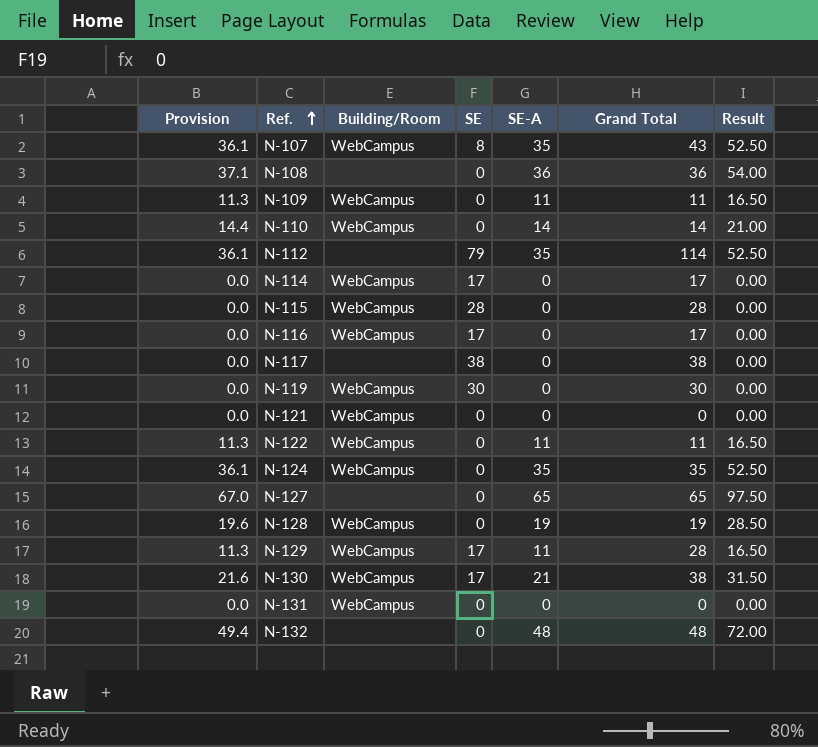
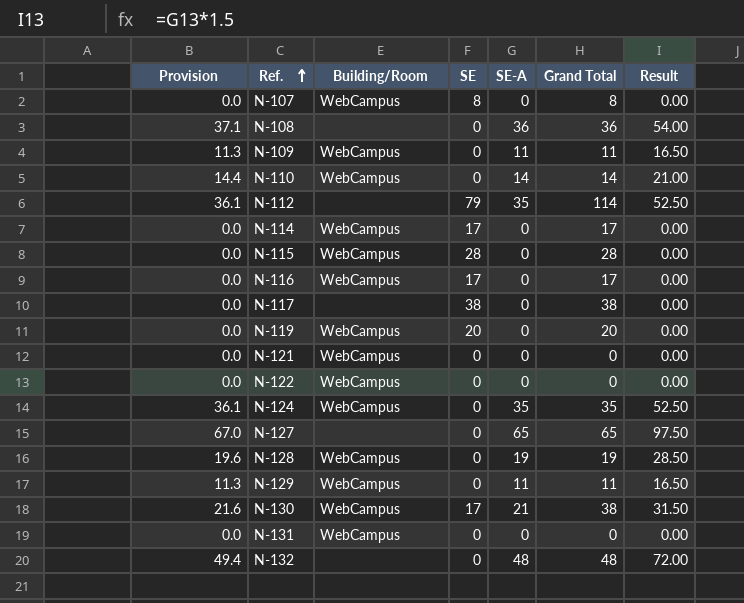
N-107 | Provision: 36.1 -> 0.0
N-107 | SE-A: 35 -> 0
N-107 | Grand Total: 43 -> 8
N-107 | Result: 52.50 -> 0.00
N-119 | SE: 30 -> 20
N-119 | Grand Total: 30 -> 20
N-122 | Provision: 11.3 -> 0.0
N-122 | SE-A: 11 -> 0
N-122 | Grand Total: 11 -> 0
N-122 | Result: 16.50 -> 0.00
N-129 | SE: 17 -> 0
N-129 | Grand Total: 28 -> 11

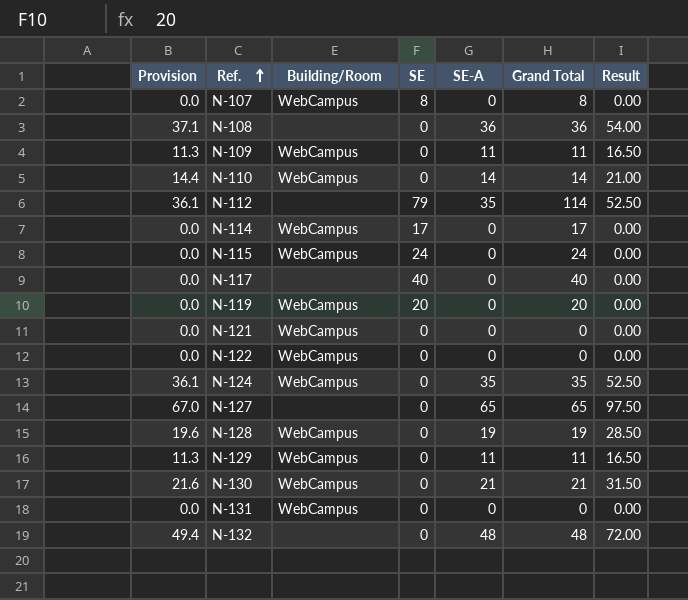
row N-116: 0.0 | WebCampus | 17 | 0 | 17 | 0.00 -> none
N-115 | SE: 28 -> 24
N-115 | Grand Total: 28 -> 24
N-117 | SE: 38 -> 40
N-117 | Grand Total: 38 -> 40
N-130 | SE: 17 -> 0
N-130 | Grand Total: 38 -> 21

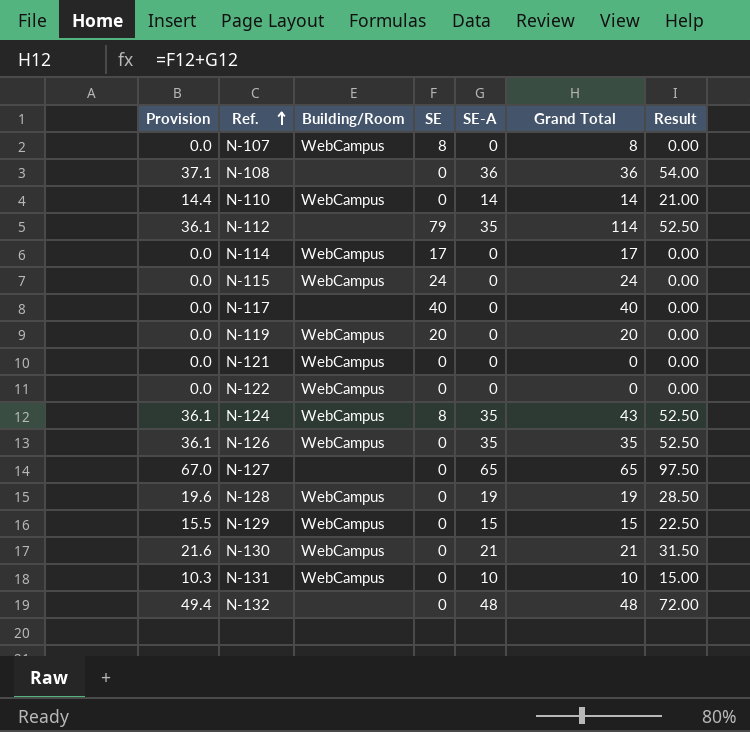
row N-109: 11.3 | WebCampus | 0 | 11 | 11 | 16.50 -> none
N-124 | SE: 0 -> 8
N-124 | Grand Total: 35 -> 43
row N-126: none -> 36.1 | WebCampus | 0 | 35 | 35 | 52.50
N-129 | Provision: 11.3 -> 15.5
N-129 | SE-A: 11 -> 15
N-129 | Grand Total: 11 -> 15
N-129 | Result: 16.50 -> 22.50
N-131 | Provision: 0.0 -> 10.3
N-131 | SE-A: 0 -> 10
N-131 | Grand Total: 0 -> 10
N-131 | Result: 0.00 -> 15.00

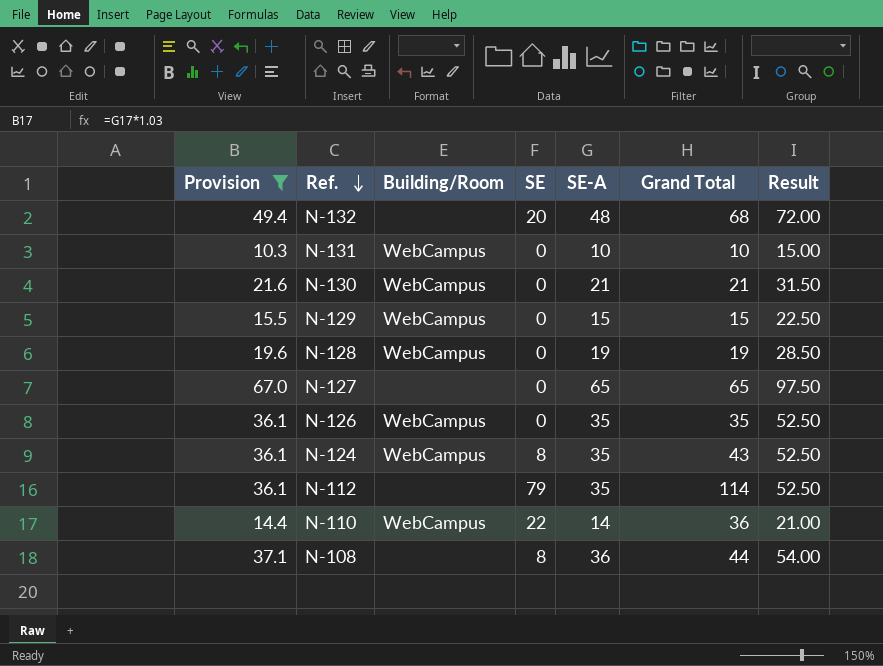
filter: none -> Provision != 0.0
row order: Ref. ascending -> Ref. descending
N-132 | SE: 0 -> 20
N-132 | Grand Total: 48 -> 68
N-110 | SE: 0 -> 22
N-110 | Grand Total: 14 -> 36
N-108 | SE: 0 -> 8
N-108 | Grand Total: 36 -> 44

